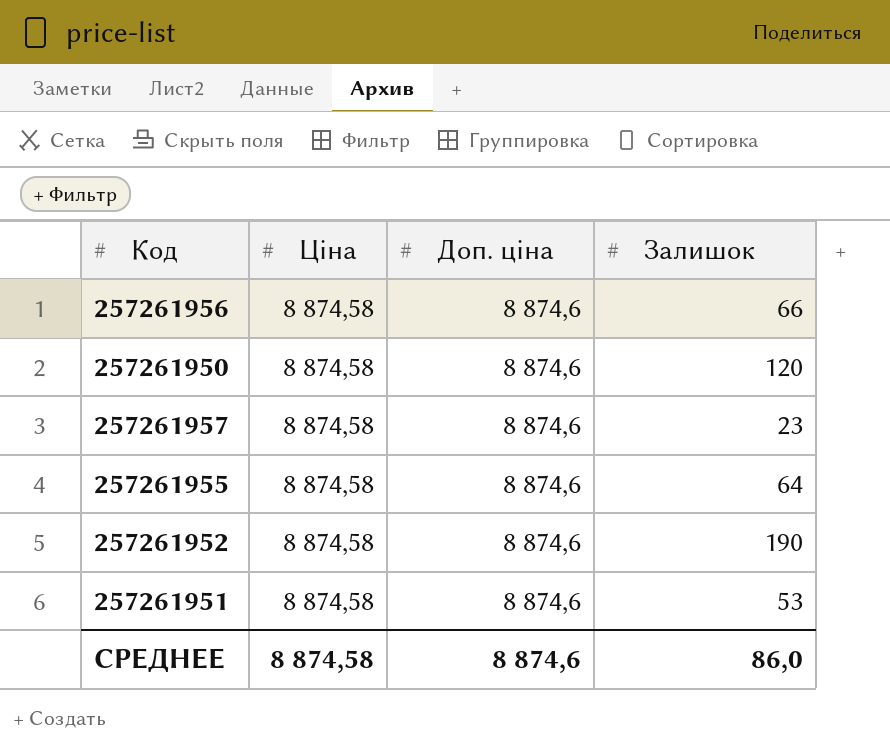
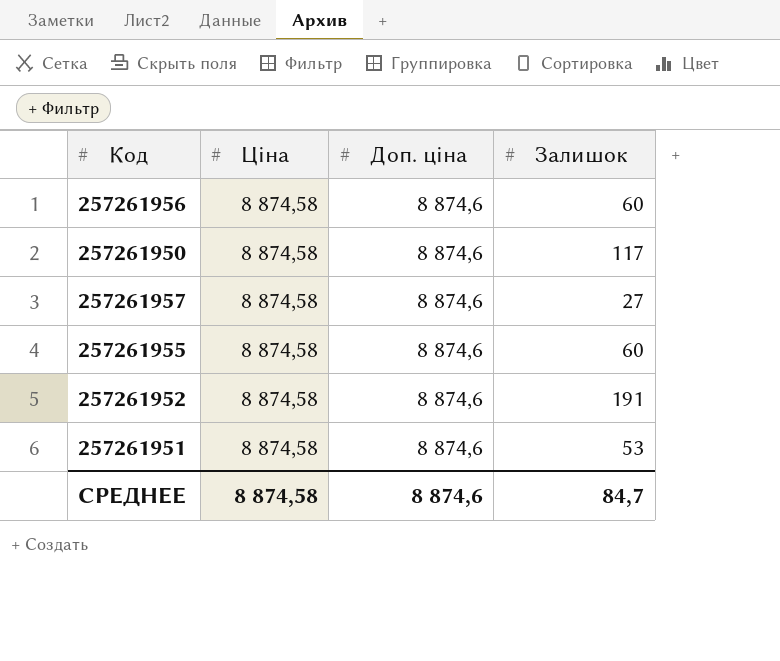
257261956 | Залишок: 66 -> 60
257261950 | Залишок: 120 -> 117
257261957 | Залишок: 23 -> 27
257261955 | Залишок: 64 -> 60
257261952 | Залишок: 190 -> 191
СРЕДНЕЕ | Залишок: 86,0 -> 84,7

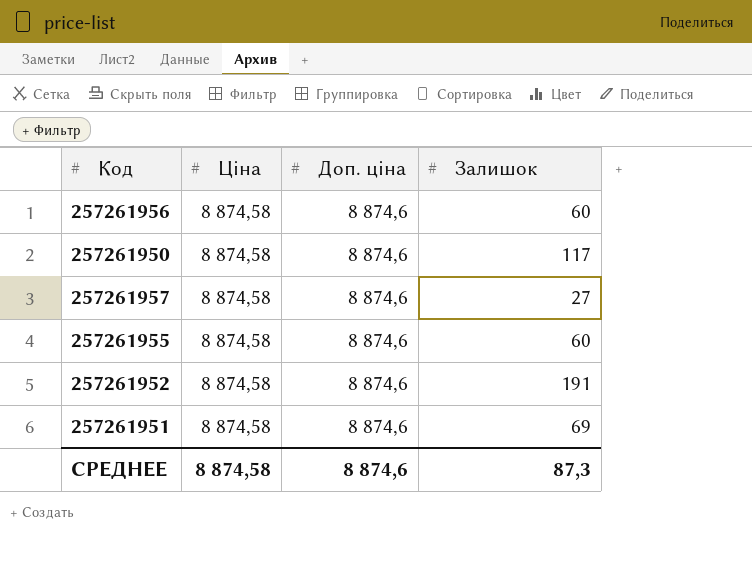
257261951 | Залишок: 53 -> 69
СРЕДНЕЕ | Залишок: 84,7 -> 87,3

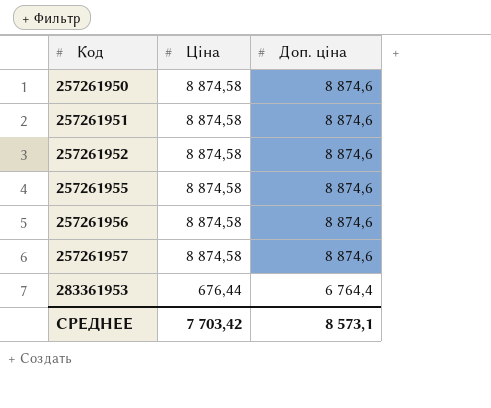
row order: none -> Код ascending
column Залишок | position: 4 -> none
row 283361953: none -> 676,44 | 6 764,4
СРЕДНЕЕ | Ціна: 8 874,58 -> 7 703,42
СРЕДНЕЕ | Доп. ціна: 8 874,6 -> 8 573,1

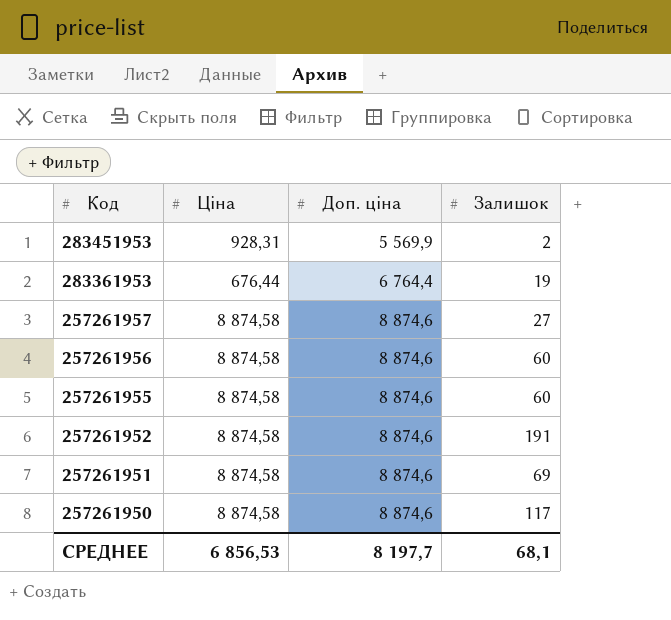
row order: Код ascending -> Код descending
column Залишок | position: none -> 4
row 283451953: none -> 928,31 | 5 569,9 | 2
СРЕДНЕЕ | Ціна: 7 703,42 -> 6 856,53
СРЕДНЕЕ | Доп. ціна: 8 573,1 -> 8 197,7

